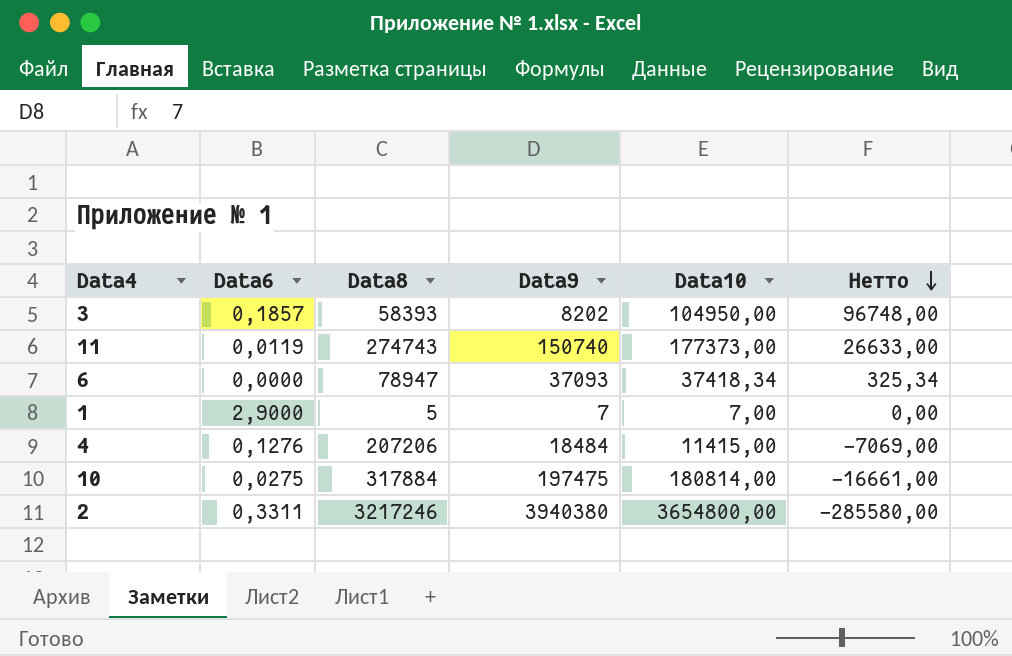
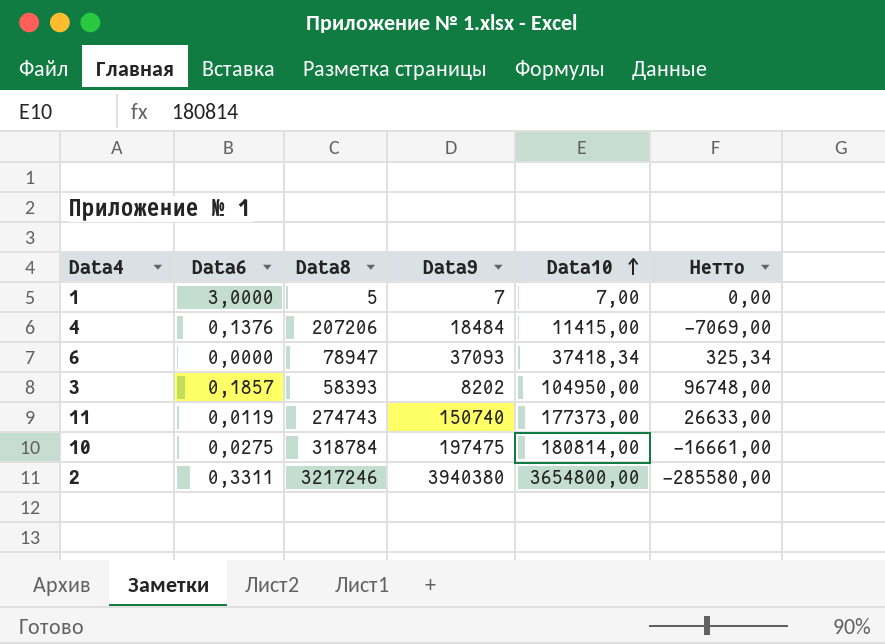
row order: Нетто descending -> Data10 ascending
1 | Data6: 2,9000 -> 3,0000
4 | Data6: 0,1276 -> 0,1376
10 | Data8: 317884 -> 318784

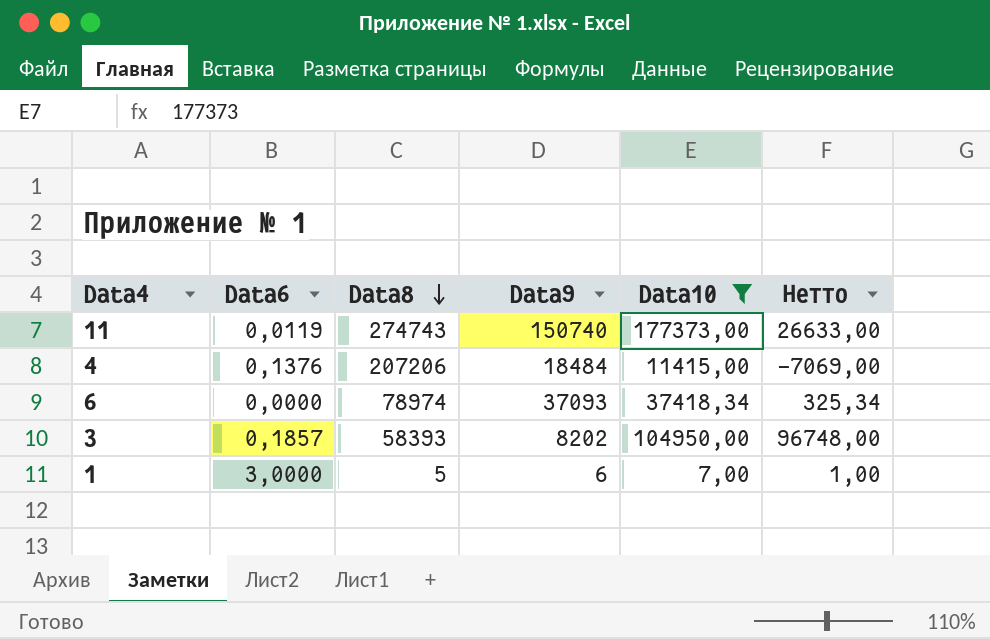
filter: none -> Data10 <= 177373,00
row order: Data10 ascending -> Data8 descending
6 | Data8: 78947 -> 78974
1 | Data9: 7 -> 6
1 | Нетто: 0,00 -> 1,00

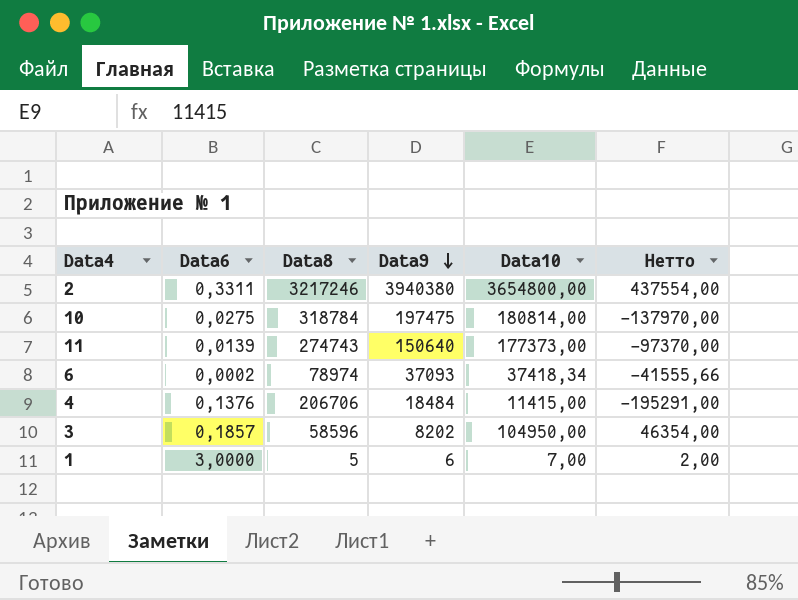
filter: Data10 <= 177373,00 -> none
row order: Data8 descending -> Data9 descending
column Нетто | formula: [Data10] - [Data9] -> [Data10] - [Data8]
11 | Data6: 0,0119 -> 0,0139
11 | Data9: 150740 -> 150640
6 | Data6: 0,0000 -> 0,0002
4 | Data8: 207206 -> 206706
3 | Data8: 58393 -> 58596

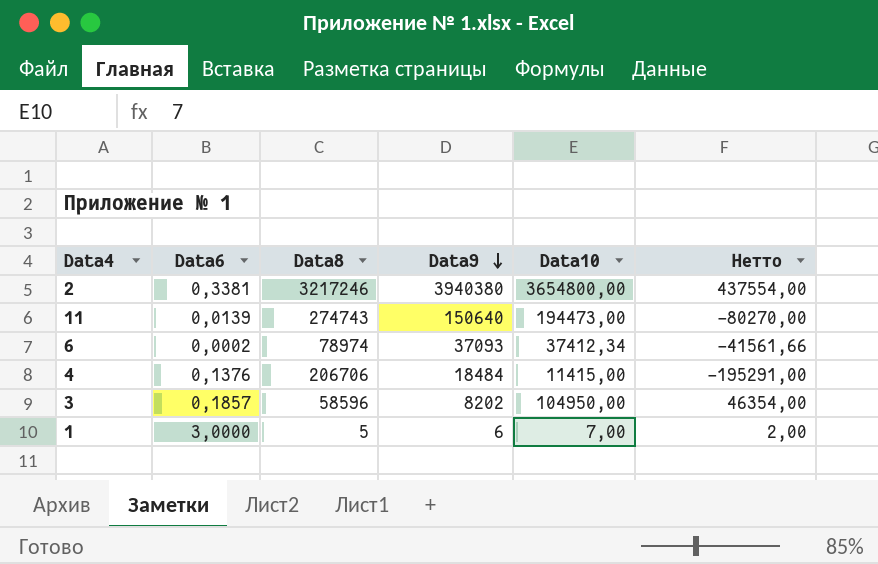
row 10: 0,0275 | 318784 | 197475 | 180814,00 | -137970,00 -> none
2 | Data6: 0,3311 -> 0,3381
11 | Data10: 177373,00 -> 194473,00
11 | Нетто: -97370,00 -> -80270,00
6 | Data10: 37418,34 -> 37412,34
6 | Нетто: -41555,66 -> -41561,66

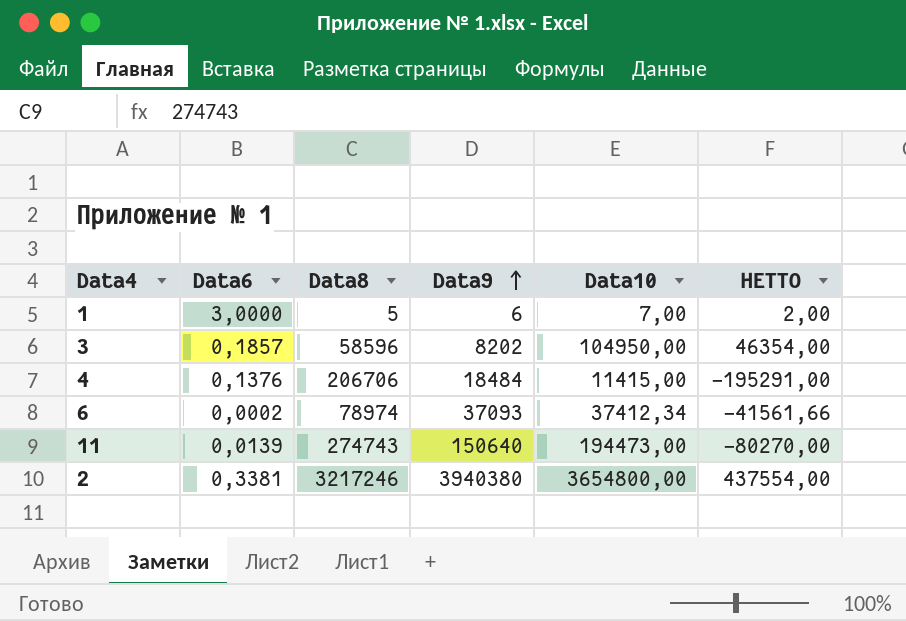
row order: Data9 descending -> Data9 ascending
column name: Нетто -> НЕТТО

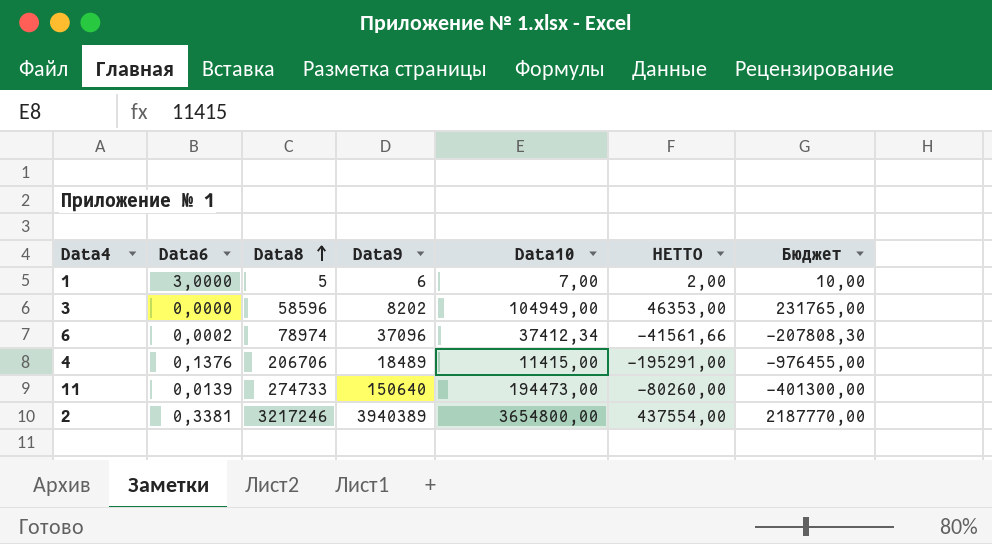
row order: Data9 ascending -> Data8 ascending
column Бюджет | formula: none -> [НЕТТО] * 5
3 | Data6: 0,1857 -> 0,0000
3 | Data10: 104950,00 -> 104949,00
3 | НЕТТО: 46354,00 -> 46353,00
6 | Data9: 37093 -> 37096
4 | Data9: 18484 -> 18489
11 | Data8: 274743 -> 274733
11 | НЕТТО: -80270,00 -> -80260,00
2 | Data9: 3940380 -> 3940389

